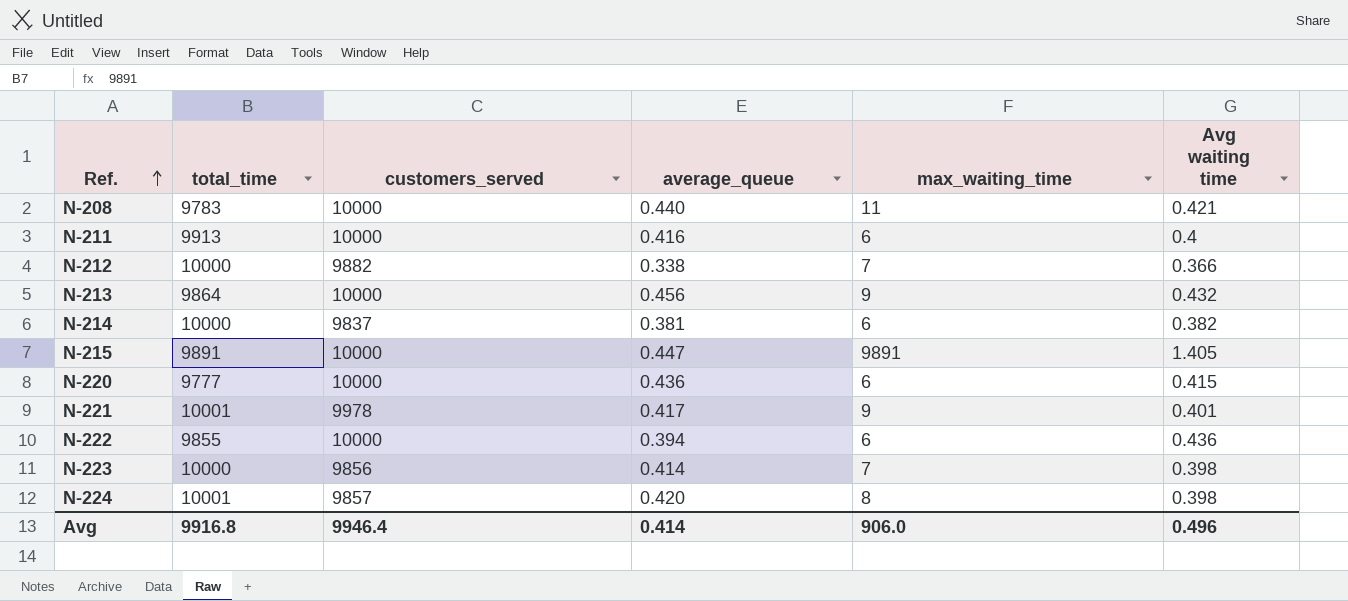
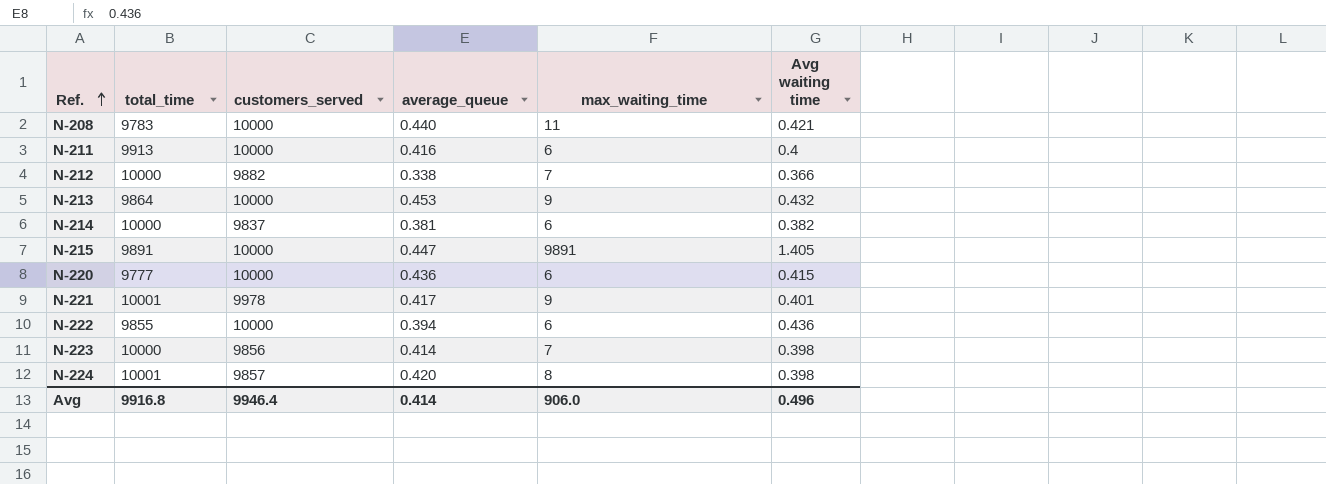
N-213 | average_queue: 0.456 -> 0.453

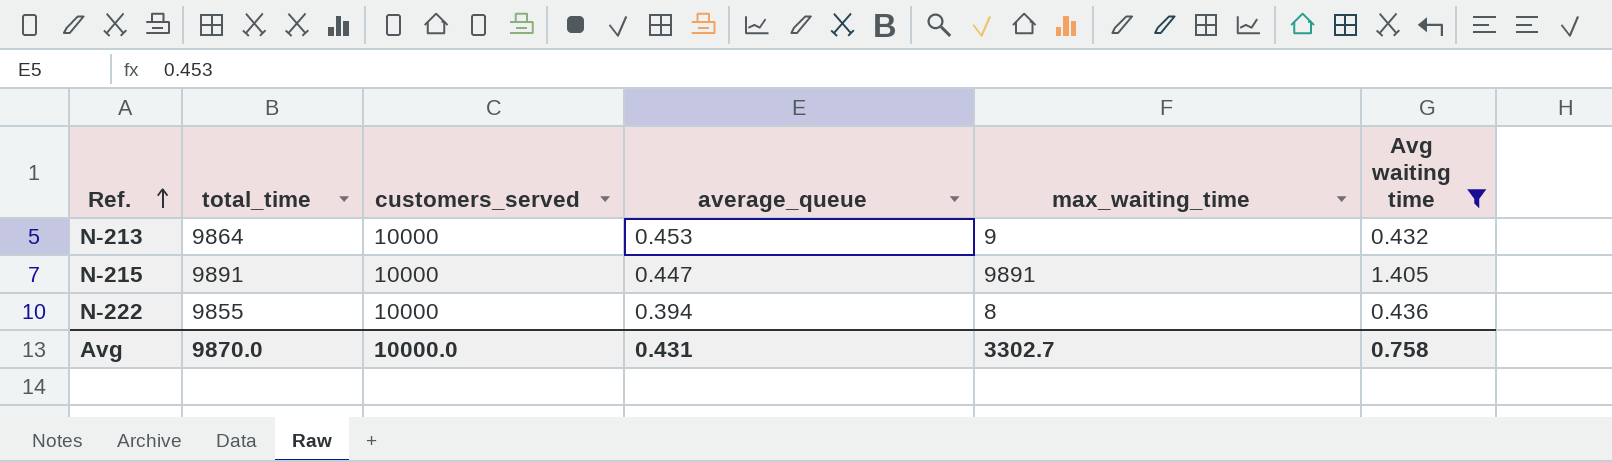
filter: none -> Avg waiting time >= 0.432
N-222 | max_waiting_time: 6 -> 8
Avg | total_time: 9916.8 -> 9870.0
Avg | customers_served: 9946.4 -> 10000.0
Avg | average_queue: 0.414 -> 0.431
Avg | max_waiting_time: 906.0 -> 3302.7
Avg | Avg waiting time: 0.496 -> 0.758

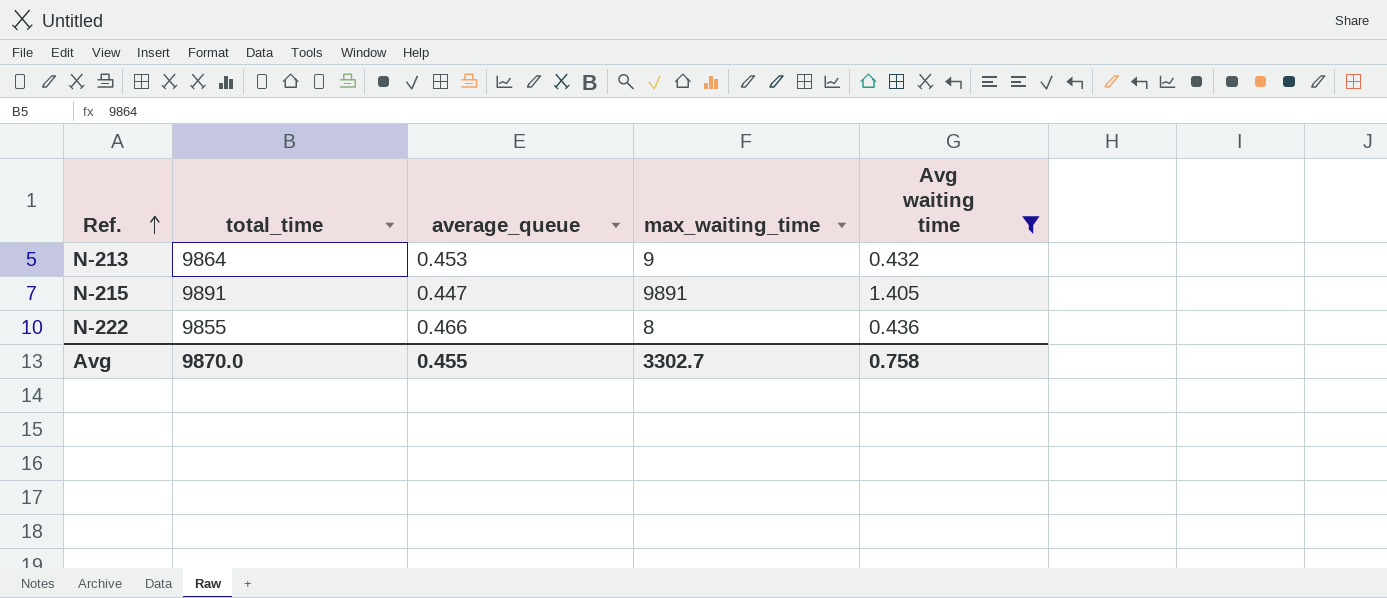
column customers_served | position: 3 -> none
N-222 | average_queue: 0.394 -> 0.466
Avg | average_queue: 0.431 -> 0.455

